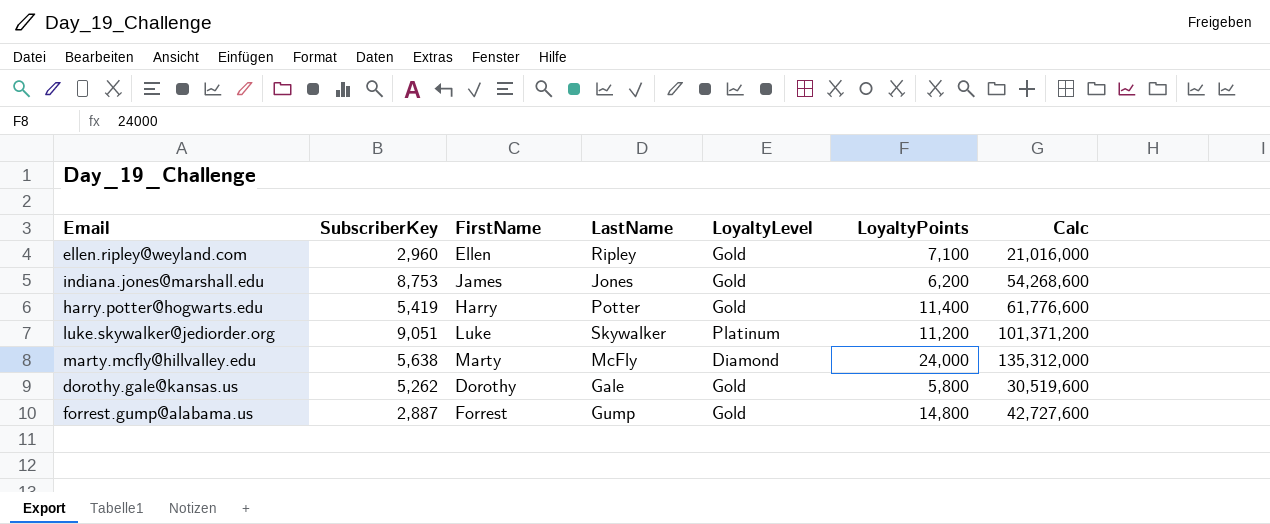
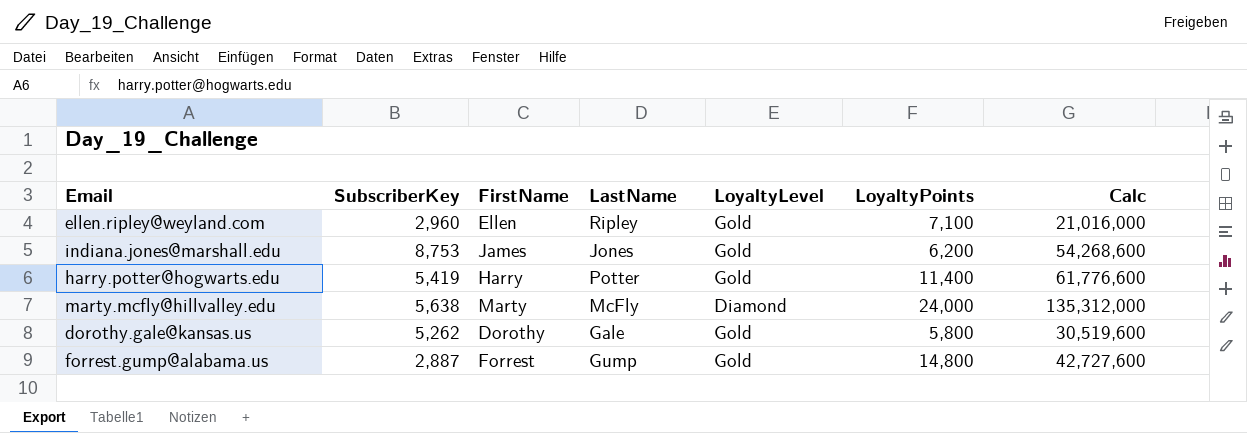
row luke.skywalker@jediorder.org: 9,051 | Luke | Skywalker | Platinum | 11,200 | 101,371,200 -> none

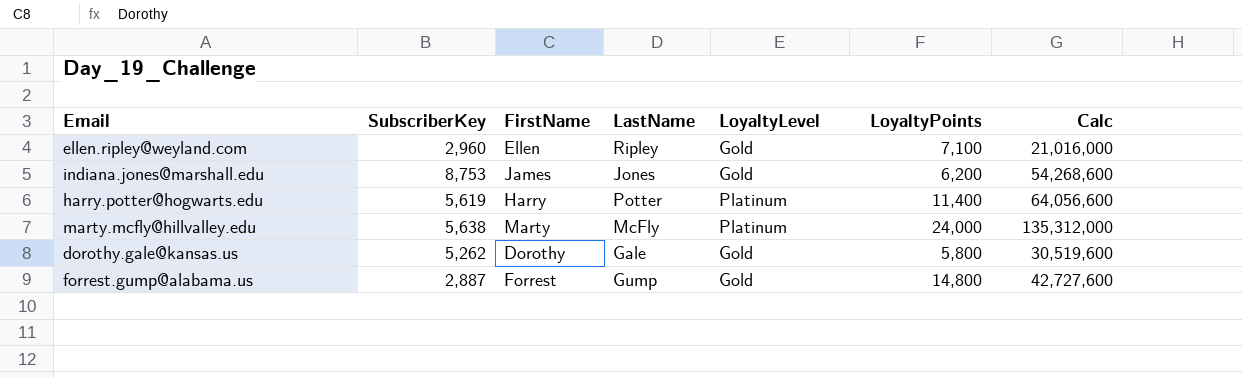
harry.potter@hogwarts.edu | SubscriberKey: 5,419 -> 5,619
harry.potter@hogwarts.edu | LoyaltyLevel: Gold -> Platinum
harry.potter@hogwarts.edu | Calc: 61,776,600 -> 64,056,600
marty.mcfly@hillvalley.edu | LoyaltyLevel: Diamond -> Platinum

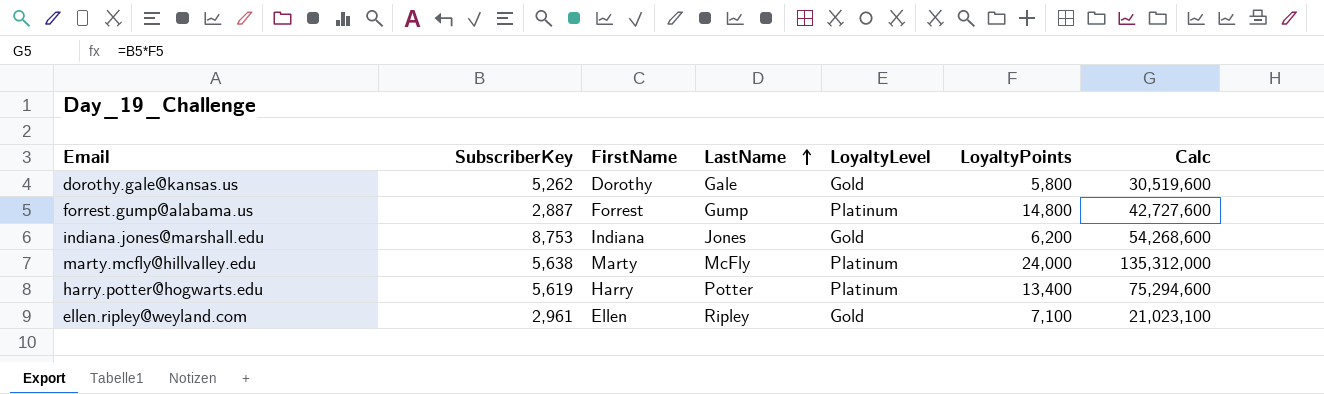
row order: none -> LastName ascending
forrest.gump@alabama.us | LoyaltyLevel: Gold -> Platinum
indiana.jones@marshall.edu | FirstName: James -> Indiana
harry.potter@hogwarts.edu | LoyaltyPoints: 11,400 -> 13,400
harry.potter@hogwarts.edu | Calc: 64,056,600 -> 75,294,600
ellen.ripley@weyland.com | SubscriberKey: 2,960 -> 2,961
ellen.ripley@weyland.com | Calc: 21,016,000 -> 21,023,100

